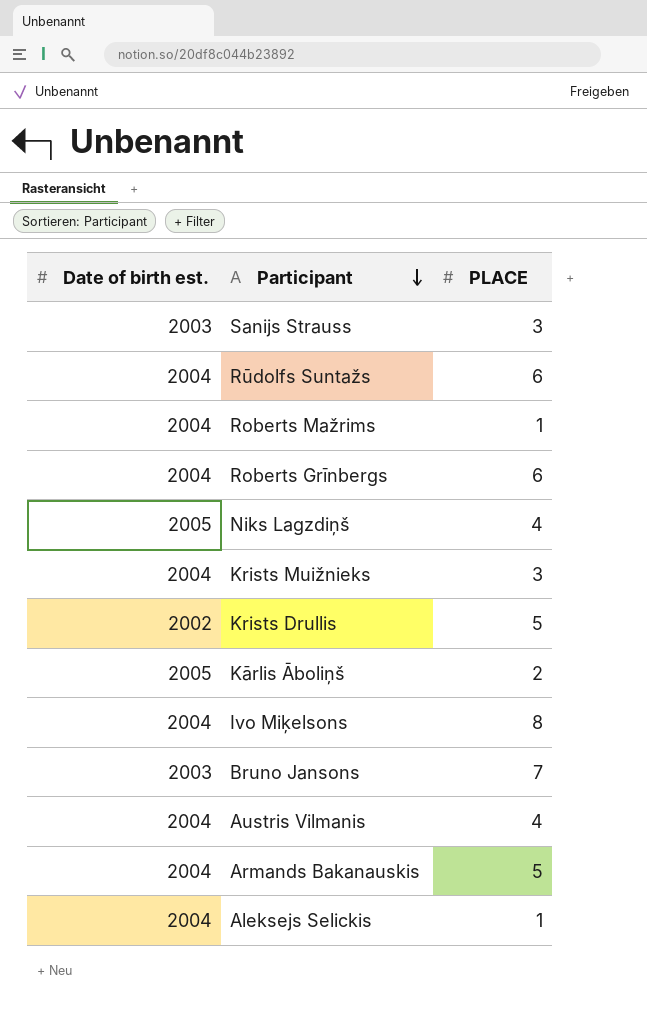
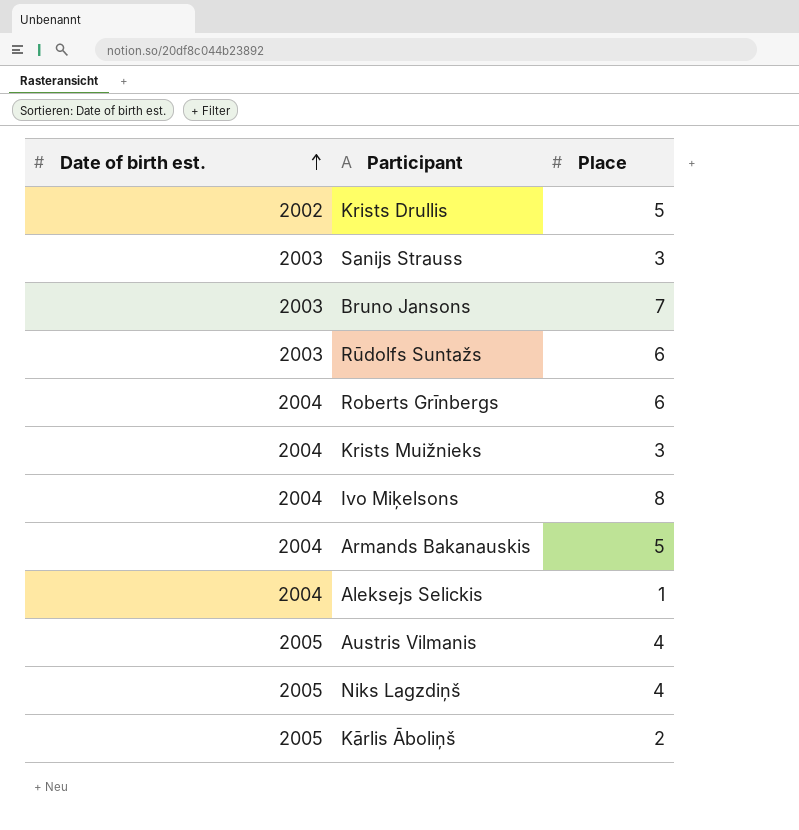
row order: Participant descending -> Date of birth est. ascending
column name: PLACE -> Place
row Roberts Mažrims: 2004 | 1 -> none
Rūdolfs Suntažs | Date of birth est.: 2004 -> 2003
Austris Vilmanis | Date of birth est.: 2004 -> 2005

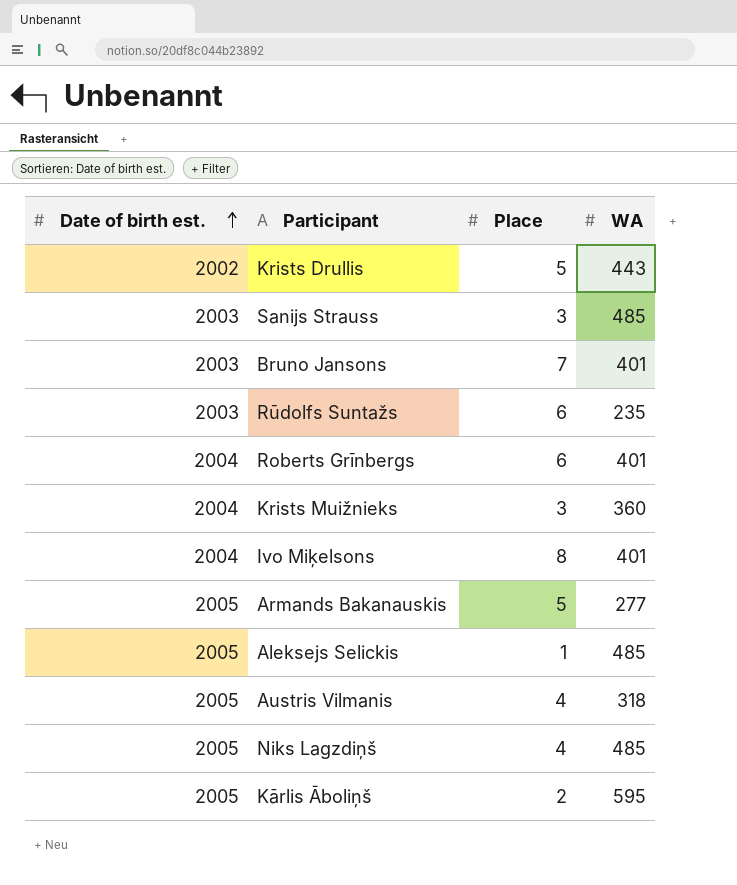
column WA | position: none -> 4
Armands Bakanauskis | Date of birth est.: 2004 -> 2005
Aleksejs Selickis | Date of birth est.: 2004 -> 2005

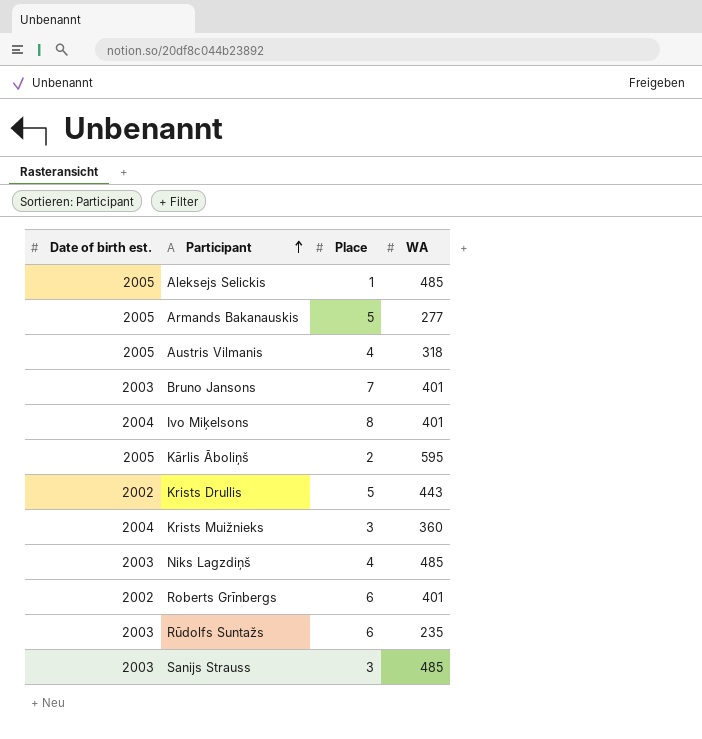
row order: Date of birth est. ascending -> Participant ascending
Niks Lagzdiņš | Date of birth est.: 2005 -> 2003
Roberts Grīnbergs | Date of birth est.: 2004 -> 2002

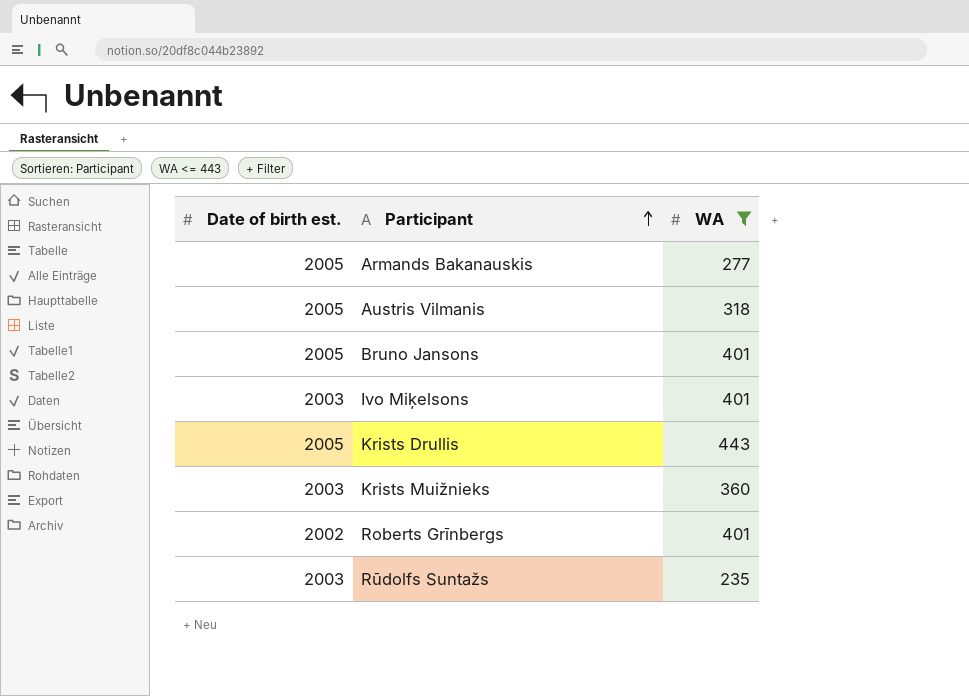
filter: none -> WA <= 443
column Place | position: 3 -> none
Bruno Jansons | Date of birth est.: 2003 -> 2005
Ivo Miķelsons | Date of birth est.: 2004 -> 2003
Krists Drullis | Date of birth est.: 2002 -> 2005
Krists Muižnieks | Date of birth est.: 2004 -> 2003

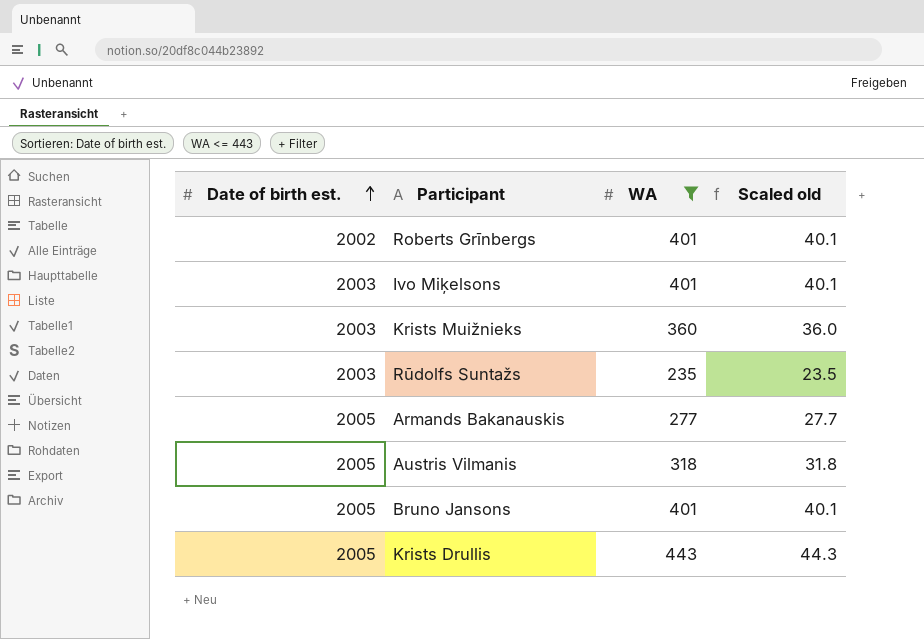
row order: Participant ascending -> Date of birth est. ascending
column Scaled old | formula: none -> [WA] * 0.1

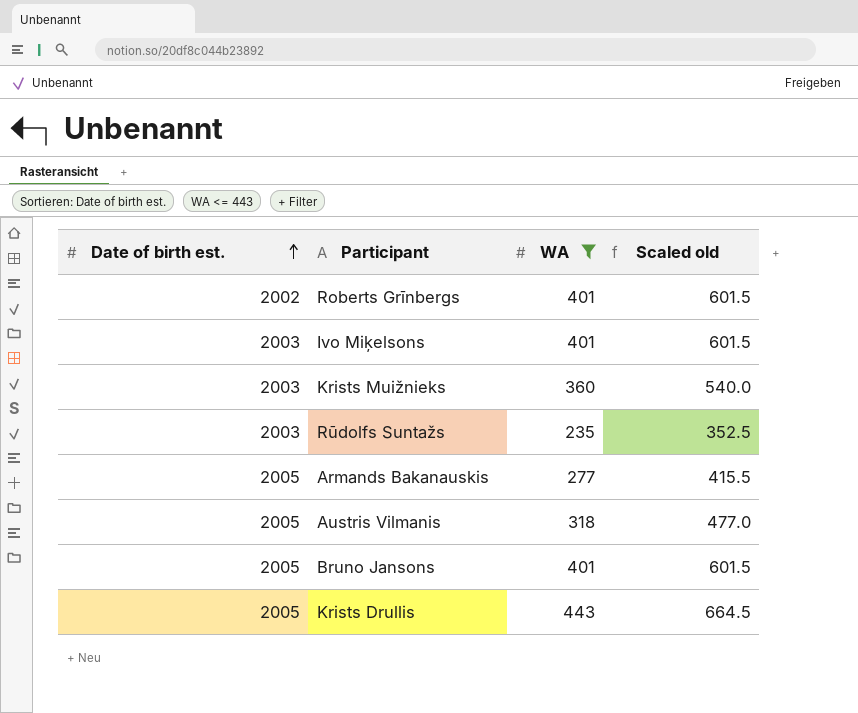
column Scaled old | formula: [WA] * 0.1 -> [WA] * 1.5

